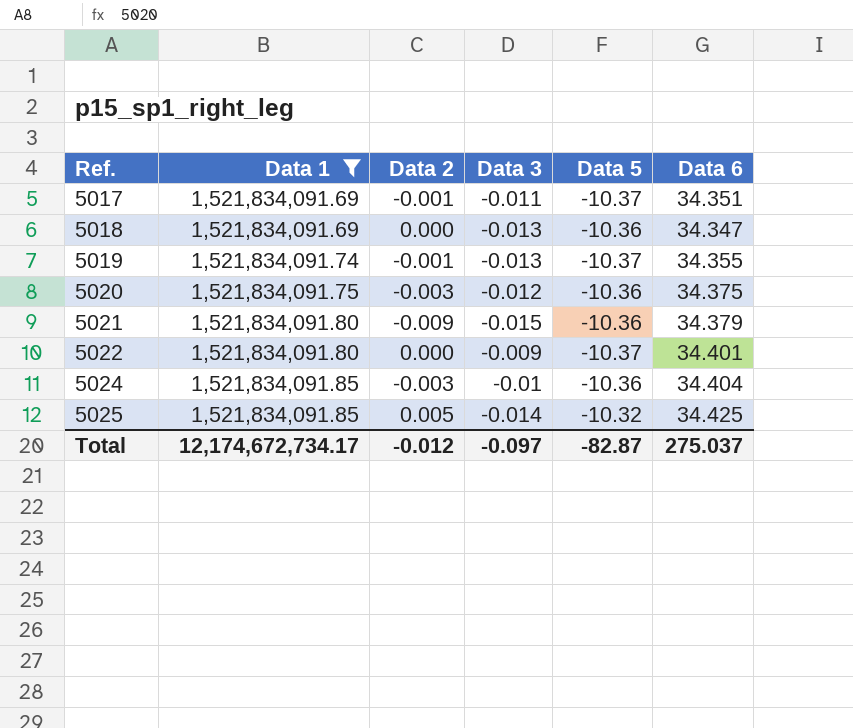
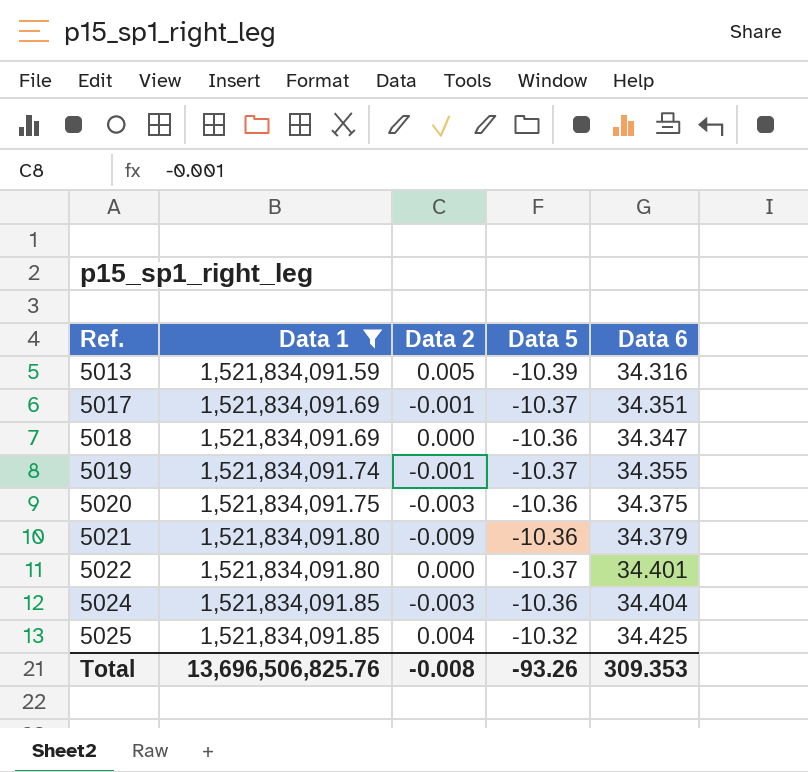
column Data 3 | position: 4 -> none
row 5013: none -> 1,521,834,091.59 | 0.005 | -10.39 | 34.316
5025 | Data 2: 0.005 -> 0.004
Total | Data 1: 12,174,672,734.17 -> 13,696,506,825.76
Total | Data 2: -0.012 -> -0.008
Total | Data 5: -82.87 -> -93.26
Total | Data 6: 275.037 -> 309.353

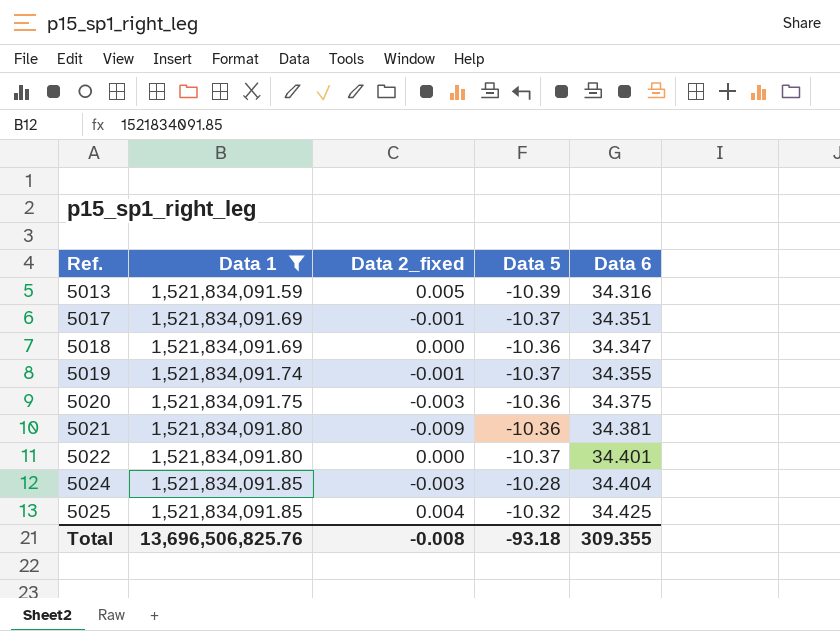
column name: Data 2 -> Data 2_fixed
5021 | Data 6: 34.379 -> 34.381
5024 | Data 5: -10.36 -> -10.28
Total | Data 5: -93.26 -> -93.18
Total | Data 6: 309.353 -> 309.355

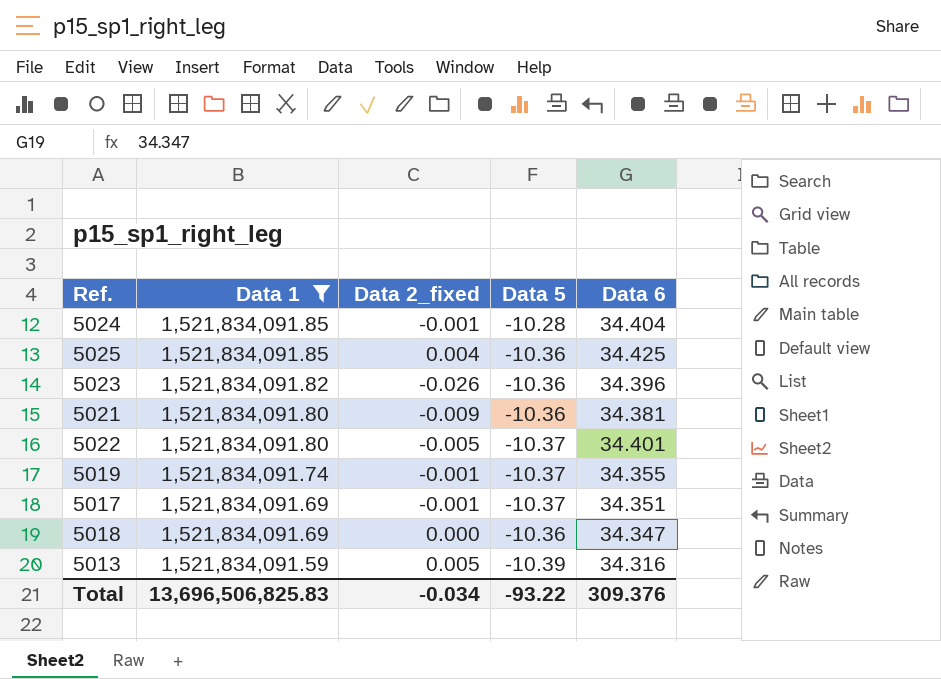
row order: Ref. ascending -> Data 1 descending
row 5020: 1,521,834,091.75 | -0.003 | -10.36 | 34.375 -> none
5024 | Data 2_fixed: -0.003 -> -0.001
5025 | Data 5: -10.32 -> -10.36
row 5023: none -> 1,521,834,091.82 | -0.026 | -10.36 | 34.396
5022 | Data 2_fixed: 0.000 -> -0.005
Total | Data 1: 13,696,506,825.76 -> 13,696,506,825.83
Total | Data 2_fixed: -0.008 -> -0.034
Total | Data 5: -93.18 -> -93.22
Total | Data 6: 309.355 -> 309.376

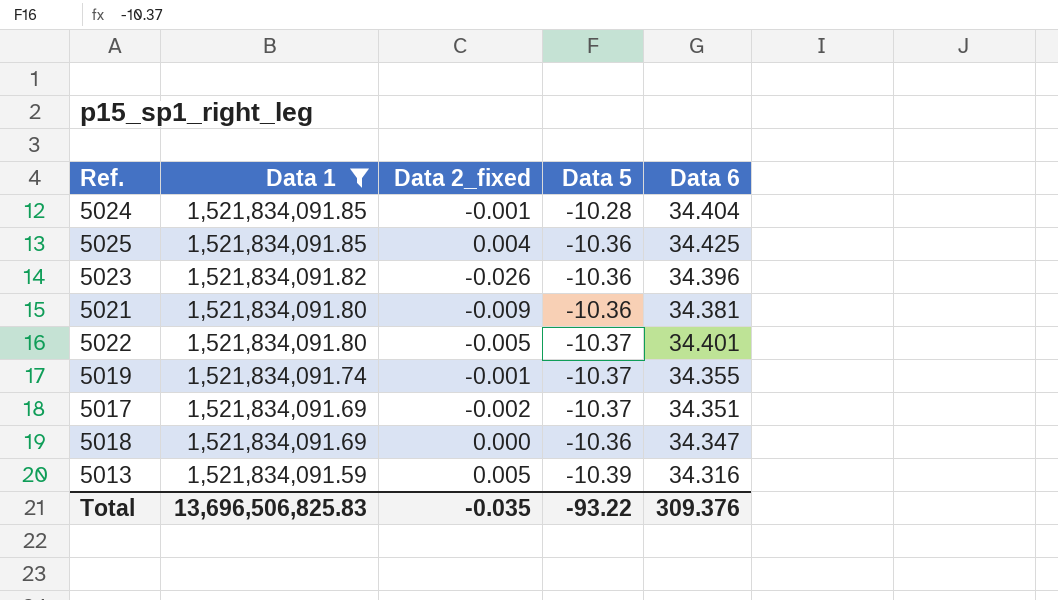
5017 | Data 2_fixed: -0.001 -> -0.002
Total | Data 2_fixed: -0.034 -> -0.035

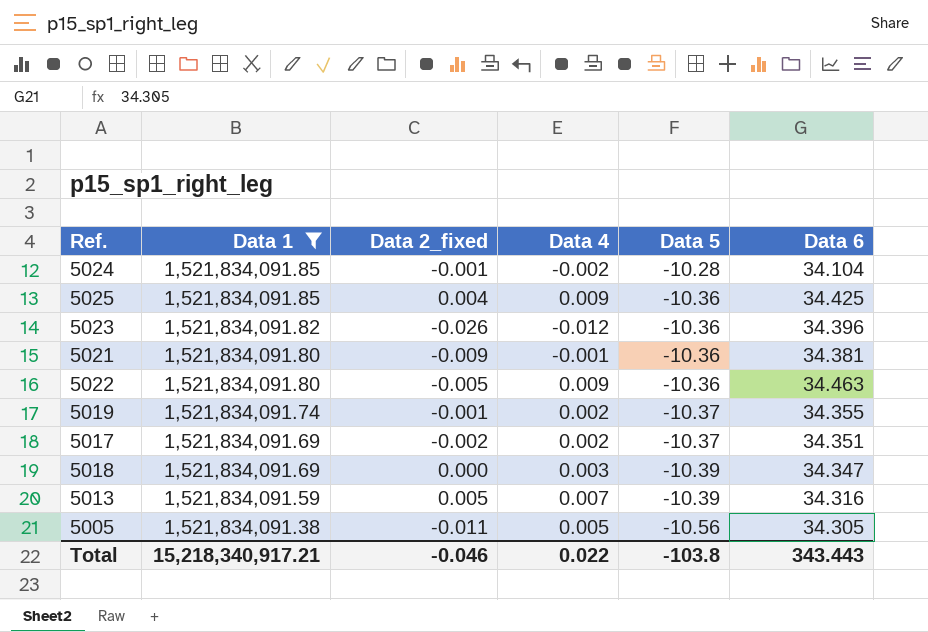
column Data 4 | position: none -> 4
5024 | Data 6: 34.404 -> 34.104
5022 | Data 5: -10.37 -> -10.36
5022 | Data 6: 34.401 -> 34.463
5018 | Data 5: -10.36 -> -10.39
row 5005: none -> 1,521,834,091.38 | -0.011 | 0.005 | -10.56 | 34.305
Total | Data 1: 13,696,506,825.83 -> 15,218,340,917.21
Total | Data 2_fixed: -0.035 -> -0.046
Total | Data 5: -93.22 -> -103.8
Total | Data 6: 309.376 -> 343.443

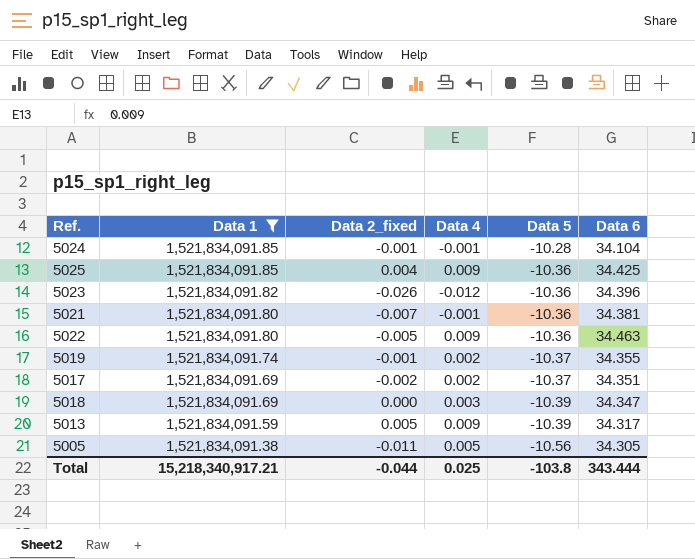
5024 | Data 4: -0.002 -> -0.001
5021 | Data 2_fixed: -0.009 -> -0.007
5013 | Data 4: 0.007 -> 0.009
5013 | Data 6: 34.316 -> 34.317
Total | Data 2_fixed: -0.046 -> -0.044
Total | Data 4: 0.022 -> 0.025
Total | Data 6: 343.443 -> 343.444

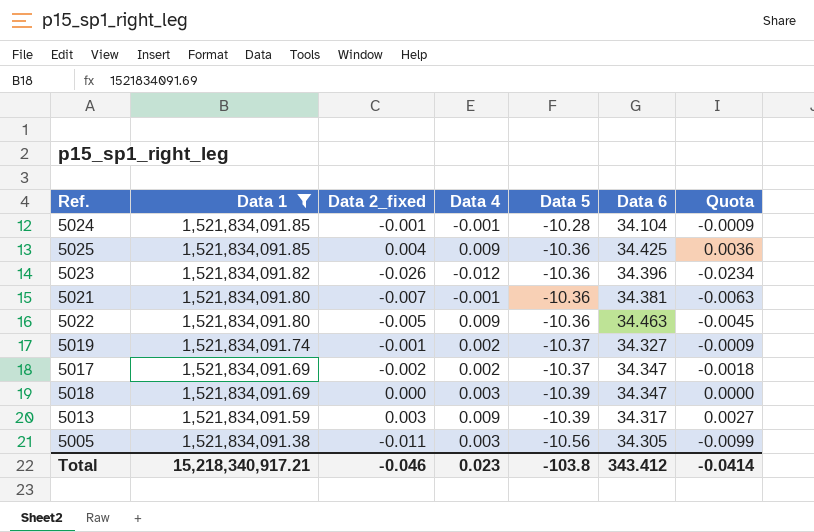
column Quota | formula: none -> [Data 2_fixed] * 0.9
5019 | Data 6: 34.355 -> 34.327
5017 | Data 6: 34.351 -> 34.347
5013 | Data 2_fixed: 0.005 -> 0.003
5005 | Data 4: 0.005 -> 0.003
Total | Data 2_fixed: -0.044 -> -0.046
Total | Data 4: 0.025 -> 0.023
Total | Data 6: 343.444 -> 343.412

